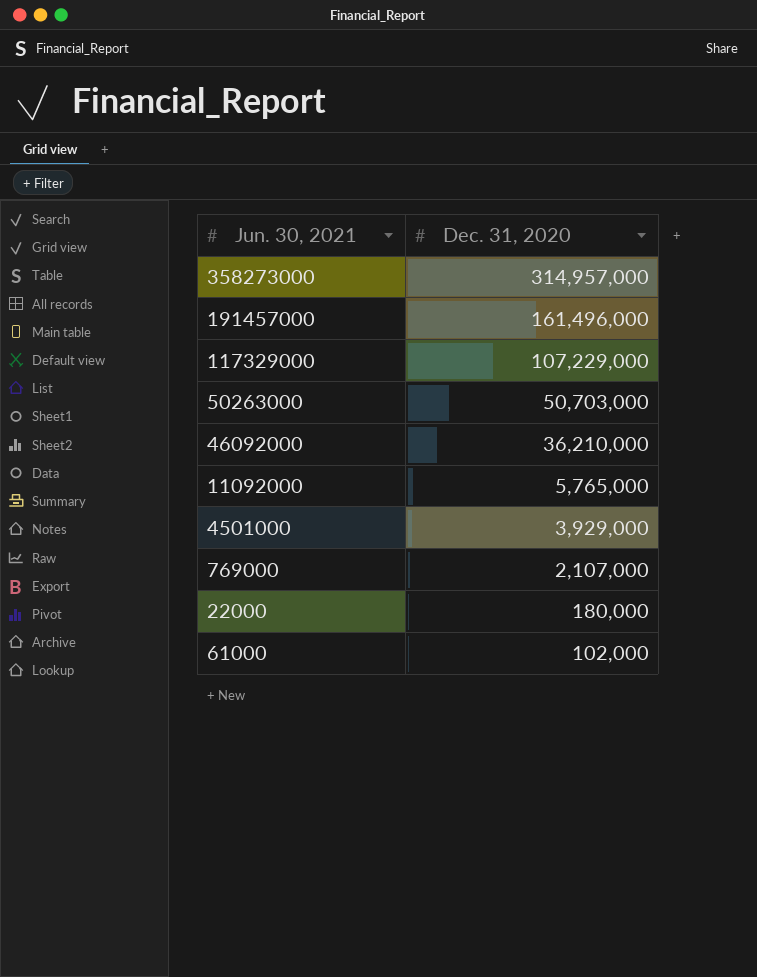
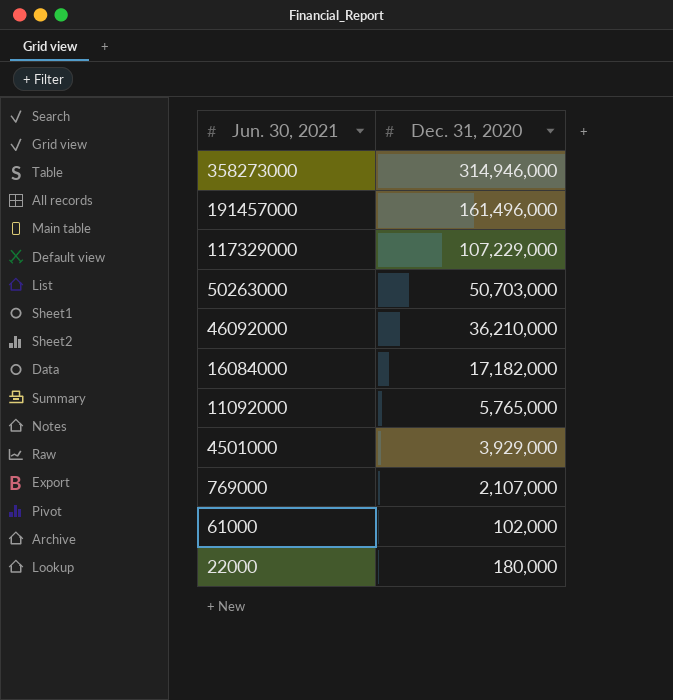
row order: Dec. 31, 2020 descending -> Jun. 30, 2021 descending
358273000 | Dec. 31, 2020: 314,957,000 -> 314,946,000
row 16084000: none -> 17,182,000

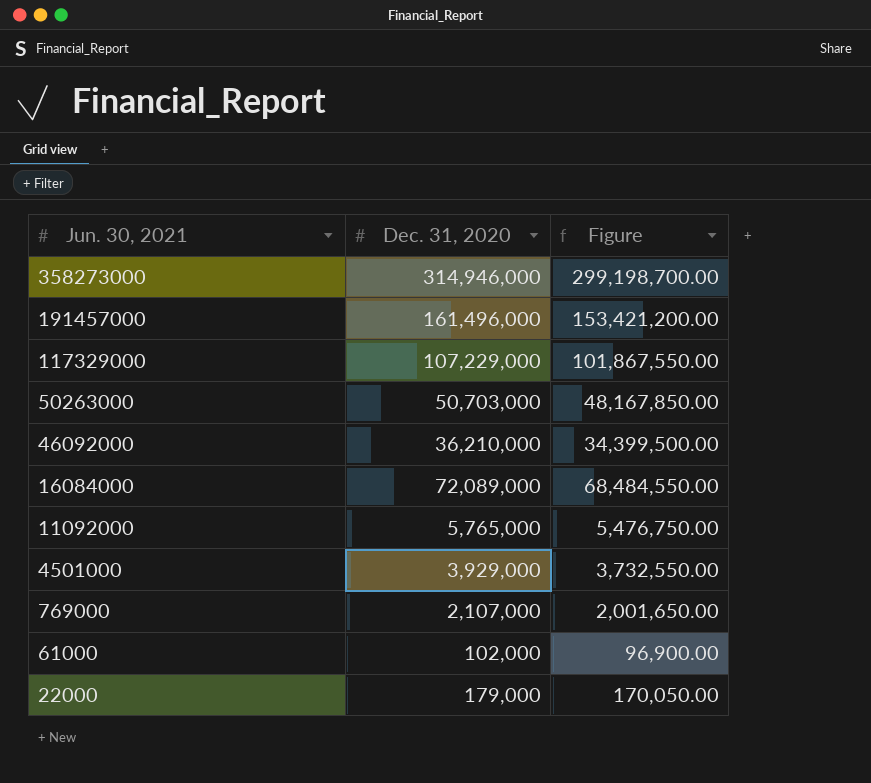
column Figure | formula: none -> [Dec. 31, 2020] * 0.95
16084000 | Dec. 31, 2020: 17,182,000 -> 72,089,000
22000 | Dec. 31, 2020: 180,000 -> 179,000

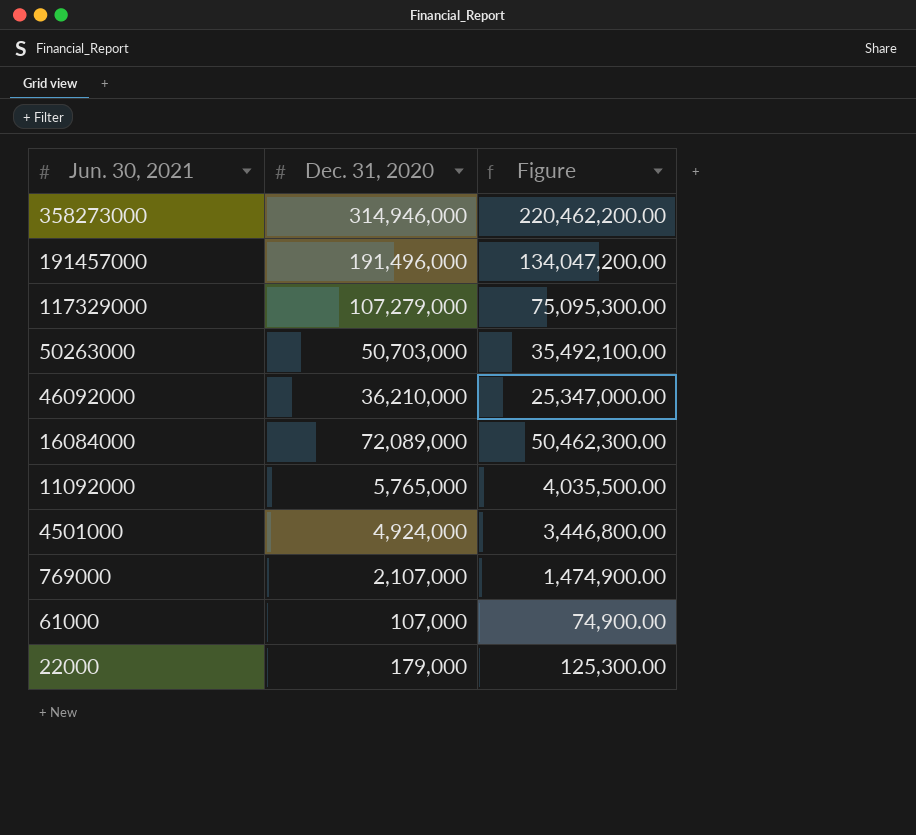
column Figure | formula: [Dec. 31, 2020] * 0.95 -> [Dec. 31, 2020] * 0.7
191457000 | Dec. 31, 2020: 161,496,000 -> 191,496,000
117329000 | Dec. 31, 2020: 107,229,000 -> 107,279,000
4501000 | Dec. 31, 2020: 3,929,000 -> 4,924,000
61000 | Dec. 31, 2020: 102,000 -> 107,000

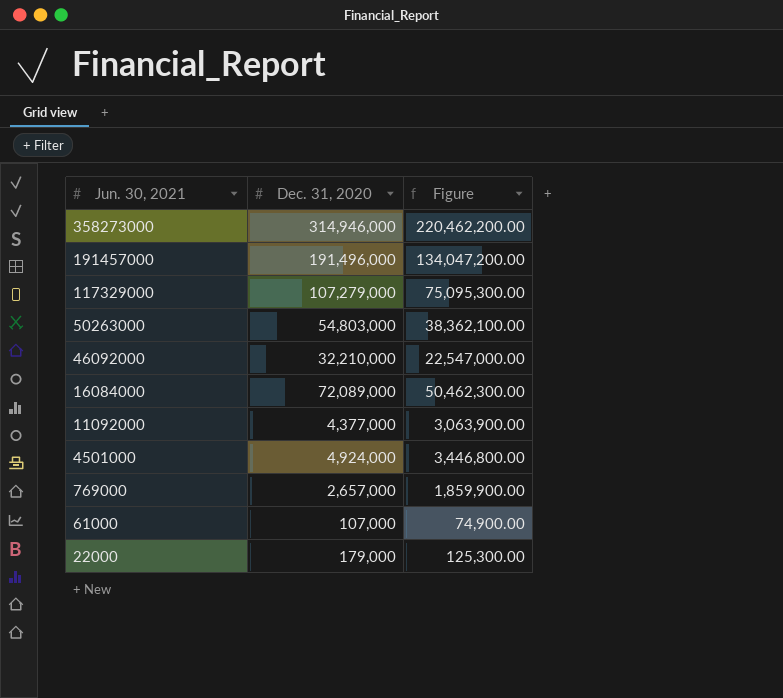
50263000 | Dec. 31, 2020: 50,703,000 -> 54,803,000
50263000 | Figure: 35,492,100.00 -> 38,362,100.00
46092000 | Dec. 31, 2020: 36,210,000 -> 32,210,000
46092000 | Figure: 25,347,000.00 -> 22,547,000.00
11092000 | Dec. 31, 2020: 5,765,000 -> 4,377,000
11092000 | Figure: 4,035,500.00 -> 3,063,900.00
769000 | Dec. 31, 2020: 2,107,000 -> 2,657,000
769000 | Figure: 1,474,900.00 -> 1,859,900.00

